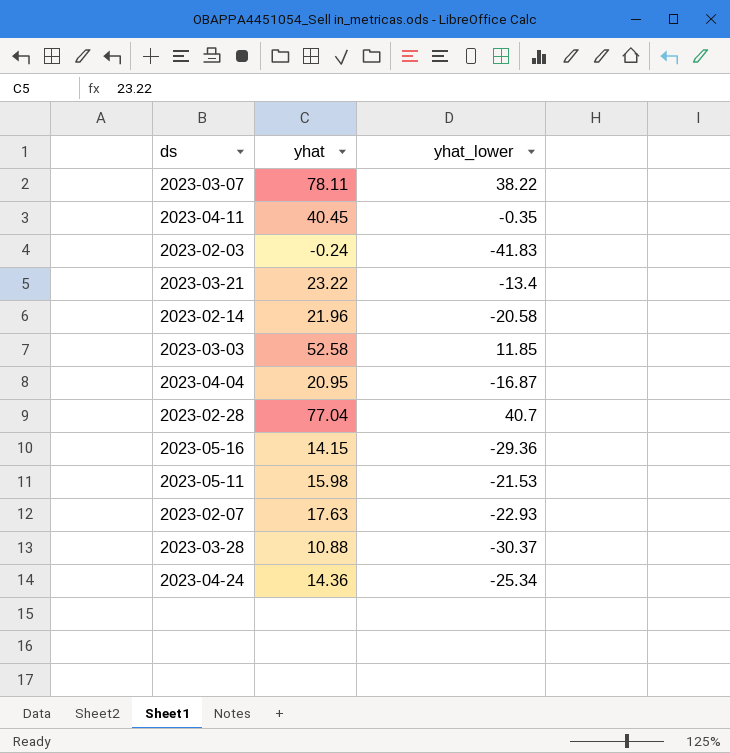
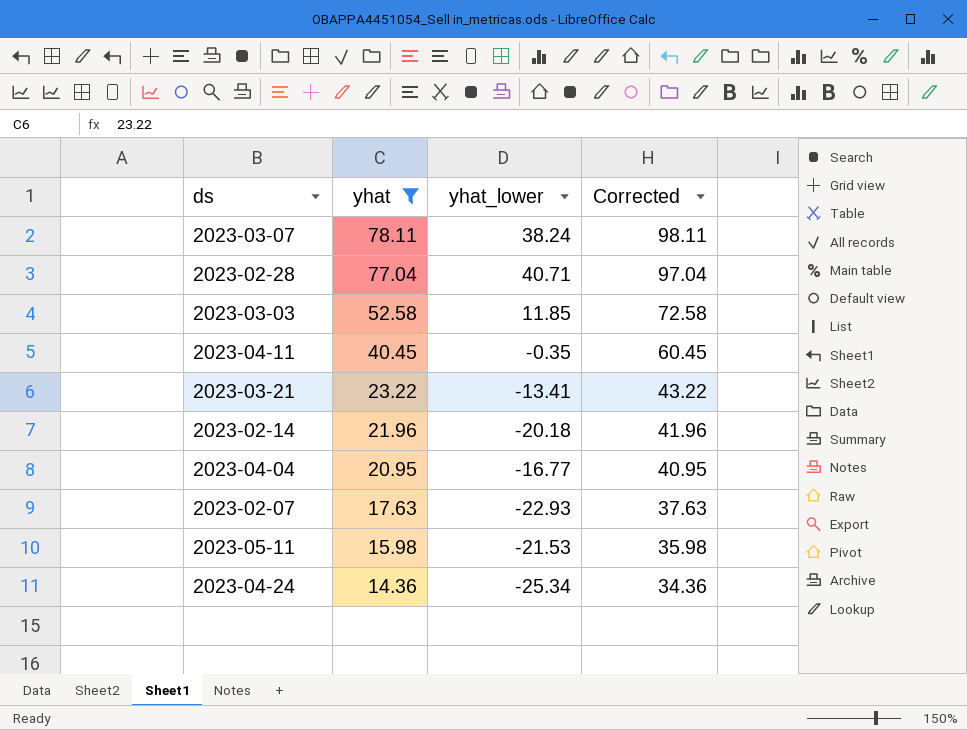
filter: none -> yhat >= 14.36
row order: none -> yhat descending
column Corrected | formula: none -> [yhat] + 20
2023-03-07 | yhat_lower: 38.22 -> 38.24
2023-02-28 | yhat_lower: 40.7 -> 40.71
2023-03-21 | yhat_lower: -13.4 -> -13.41
2023-02-14 | yhat_lower: -20.58 -> -20.18
2023-04-04 | yhat_lower: -16.87 -> -16.77

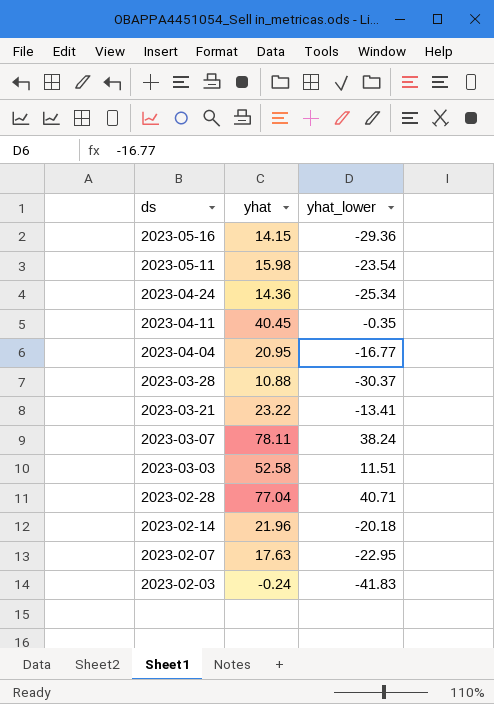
filter: yhat >= 14.36 -> none
row order: yhat descending -> ds descending
column Corrected | formula: [yhat] + 20 -> none
2023-05-11 | yhat_lower: -21.53 -> -23.54
2023-03-03 | yhat_lower: 11.85 -> 11.51
2023-02-07 | yhat_lower: -22.93 -> -22.95

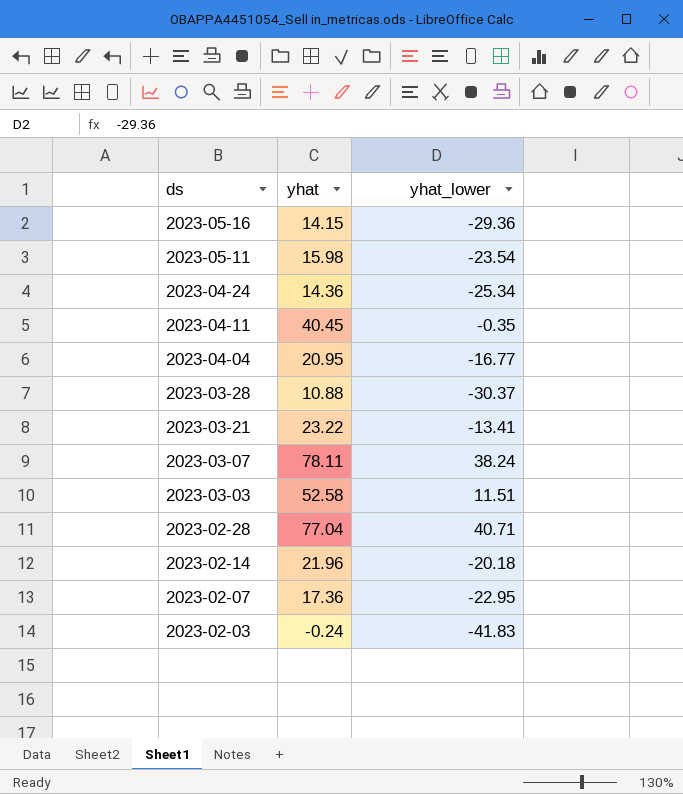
2023-02-07 | yhat: 17.63 -> 17.36

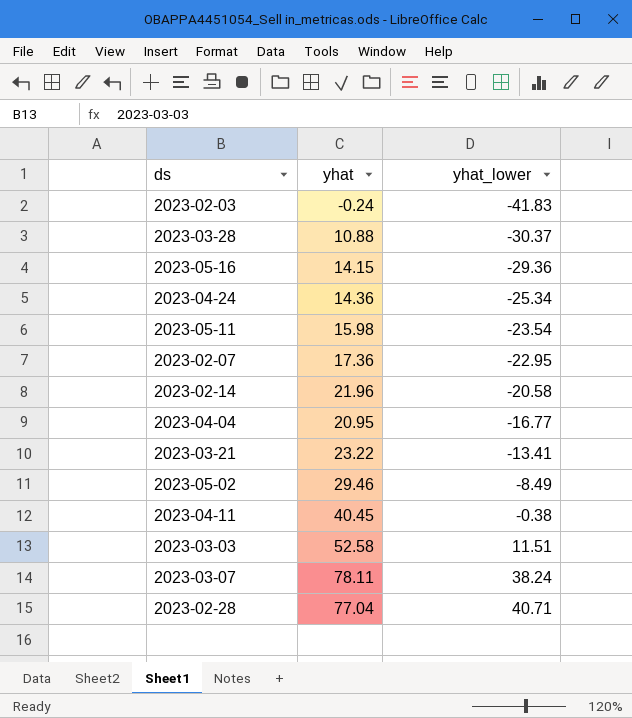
row order: ds descending -> yhat_lower ascending
2023-02-14 | yhat_lower: -20.18 -> -20.58
row 2023-05-02: none -> 29.46 | -8.49
2023-04-11 | yhat_lower: -0.35 -> -0.38

